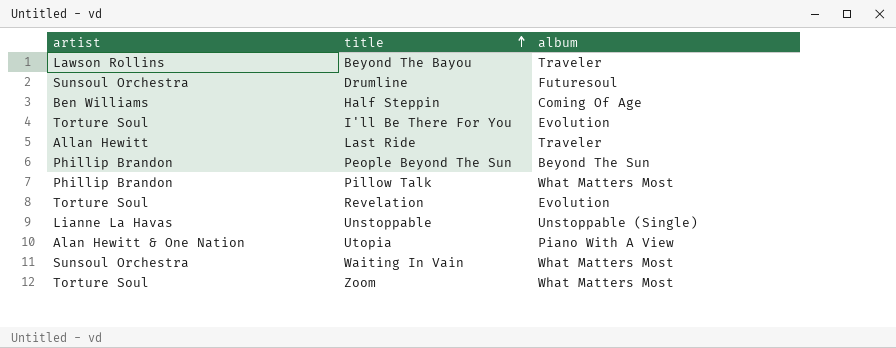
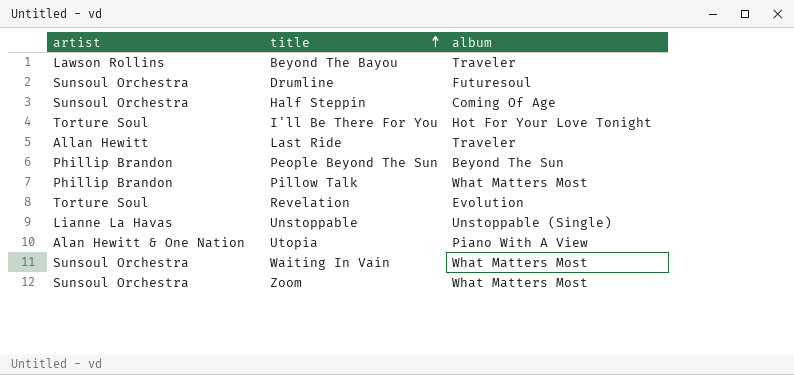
Half Steppin | artist: Ben Williams -> Sunsoul Orchestra
I'll Be There For You | album: Evolution -> Hot For Your Love Tonight
Zoom | artist: Torture Soul -> Sunsoul Orchestra

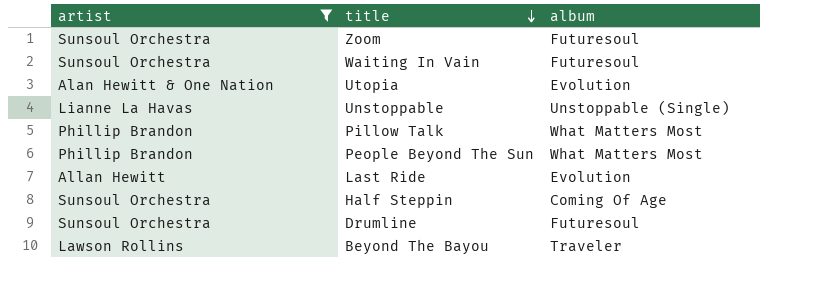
filter: none -> artist != Torture Soul
row order: title ascending -> title descending
Zoom | album: What Matters Most -> Futuresoul
Waiting In Vain | album: What Matters Most -> Futuresoul
Utopia | album: Piano With A View -> Evolution
People Beyond The Sun | album: Beyond The Sun -> What Matters Most
Last Ride | album: Traveler -> Evolution

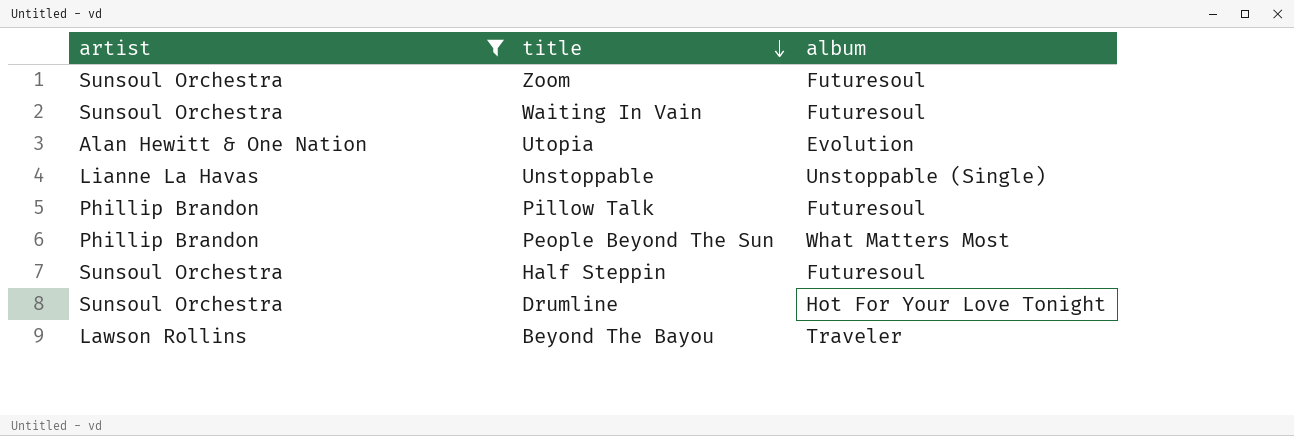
row Last Ride: Allan Hewitt | Evolution -> none
Pillow Talk | album: What Matters Most -> Futuresoul
Half Steppin | album: Coming Of Age -> Futuresoul
Drumline | album: Futuresoul -> Hot For Your Love Tonight

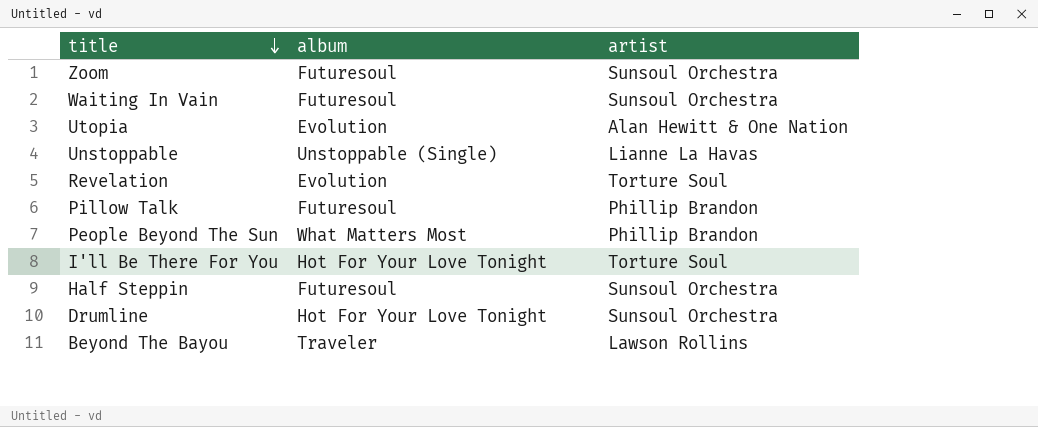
filter: artist != Torture Soul -> none
column artist | position: 1 -> 3

